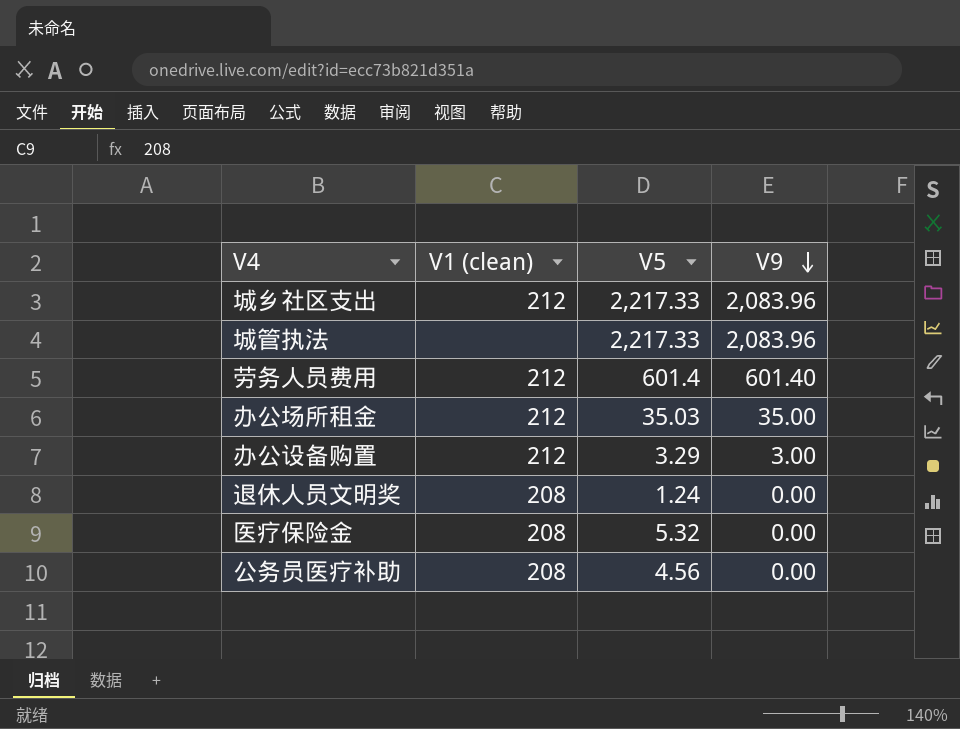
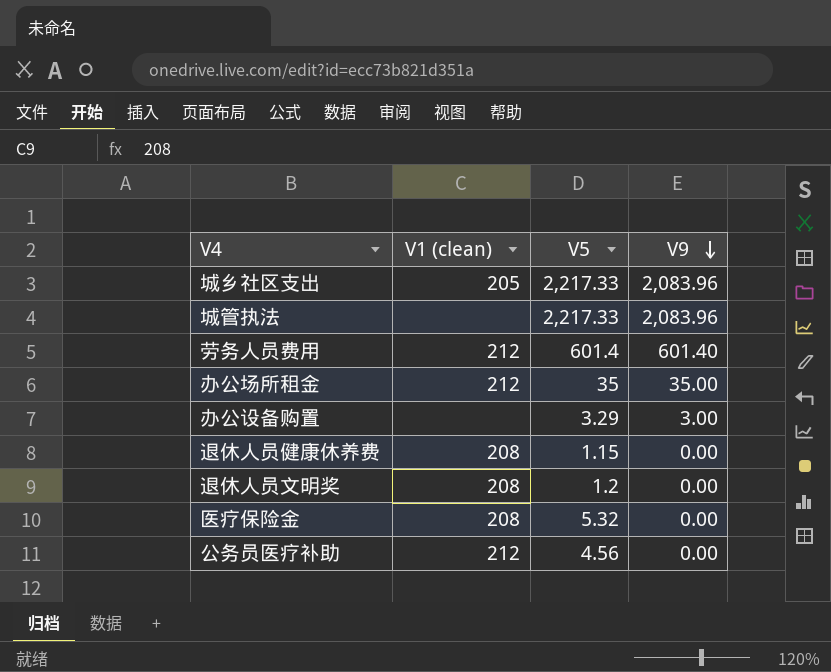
城乡社区支出 | V1 (clean): 212 -> 205
办公场所租金 | V5: 35.03 -> 35
办公设备购置 | V1 (clean): 212 -> none
row 退休人员健康休养费: none -> 208 | 1.15 | 0.00
退休人员文明奖 | V5: 1.24 -> 1.2
公务员医疗补助 | V1 (clean): 208 -> 212

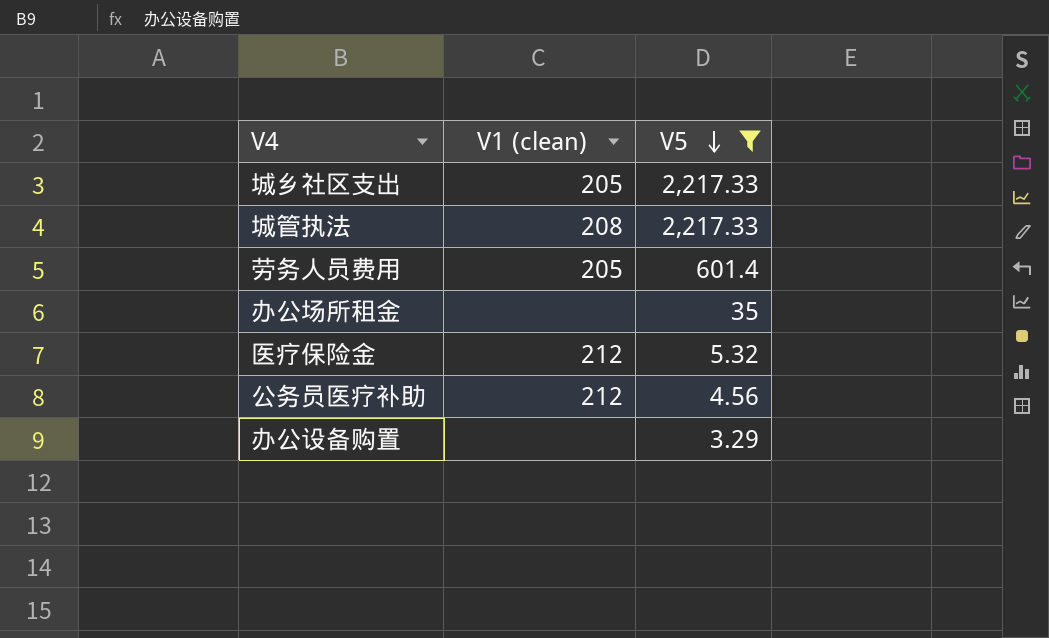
filter: none -> V5 >= 3.29
row order: V9 descending -> V5 descending
column V9 | position: 4 -> none
城管执法 | V1 (clean): none -> 208
劳务人员费用 | V1 (clean): 212 -> 205
办公场所租金 | V1 (clean): 212 -> none
医疗保险金 | V1 (clean): 208 -> 212

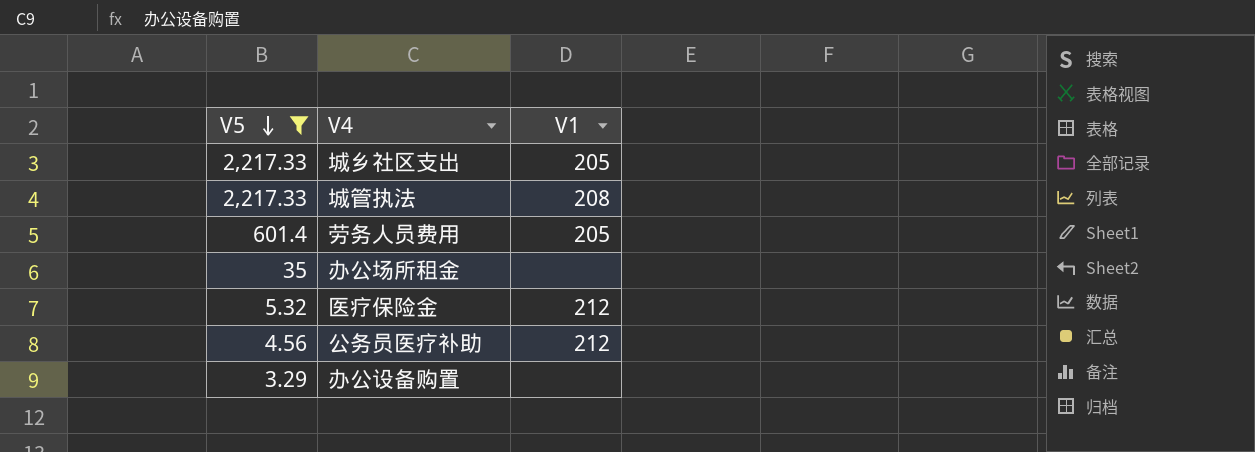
column V5 | position: 3 -> 1
column name: V1 (clean) -> V1

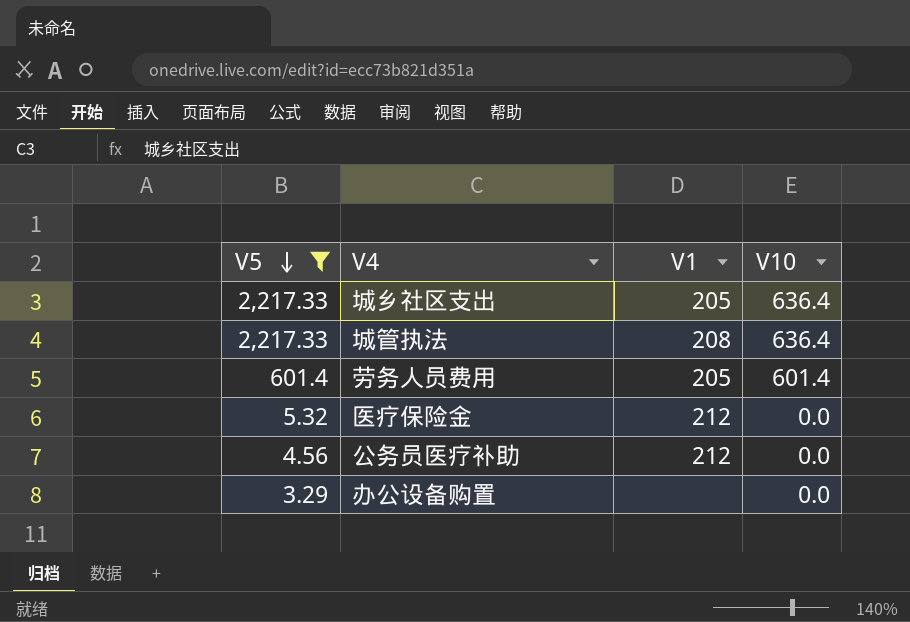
column V10 | position: none -> 4
row 办公场所租金: 35 | none -> none

